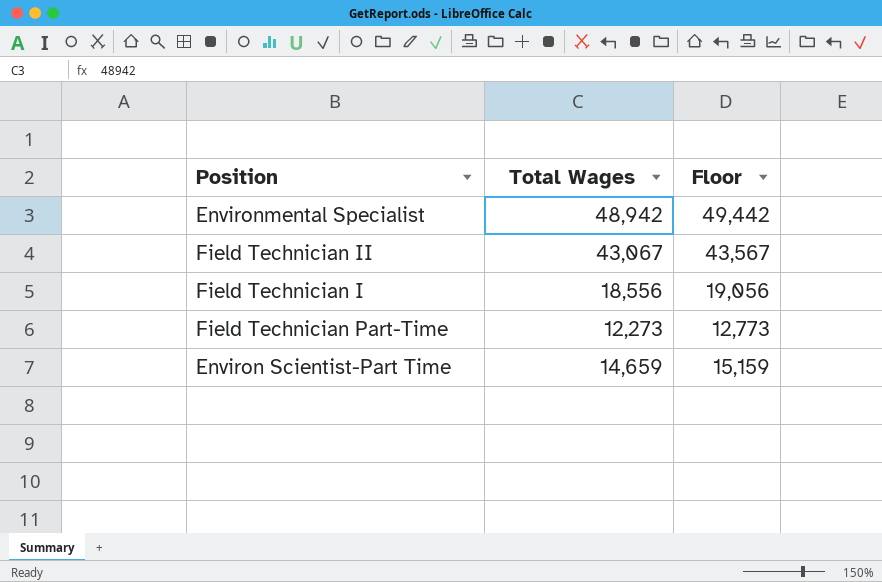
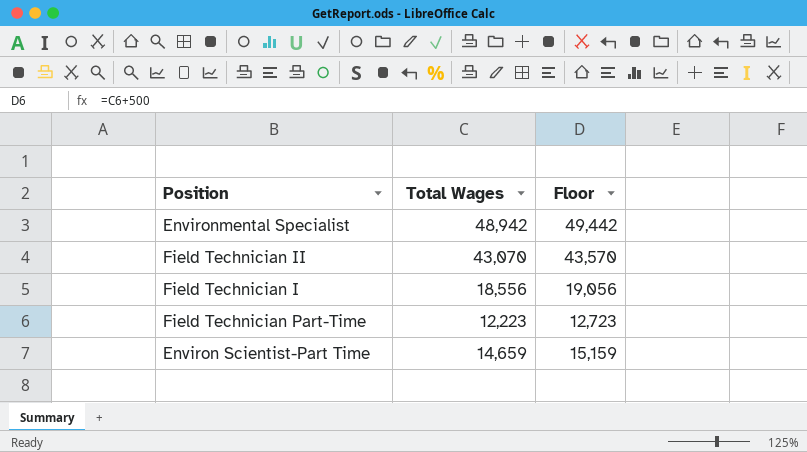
Field Technician II | Total Wages: 43,067 -> 43,070
Field Technician II | Floor: 43,567 -> 43,570
Field Technician Part-Time | Total Wages: 12,273 -> 12,223
Field Technician Part-Time | Floor: 12,773 -> 12,723

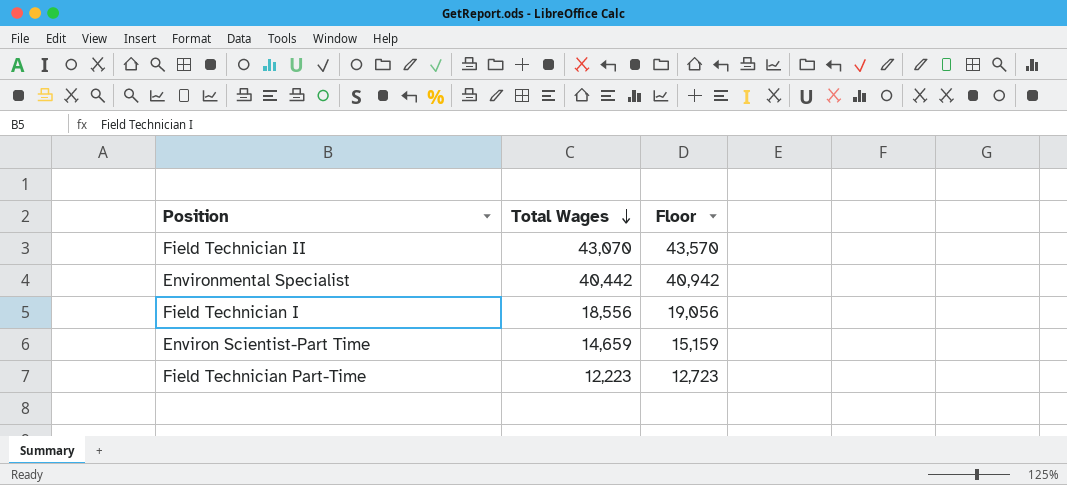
row order: none -> Total Wages descending
Environmental Specialist | Total Wages: 48,942 -> 40,442
Environmental Specialist | Floor: 49,442 -> 40,942

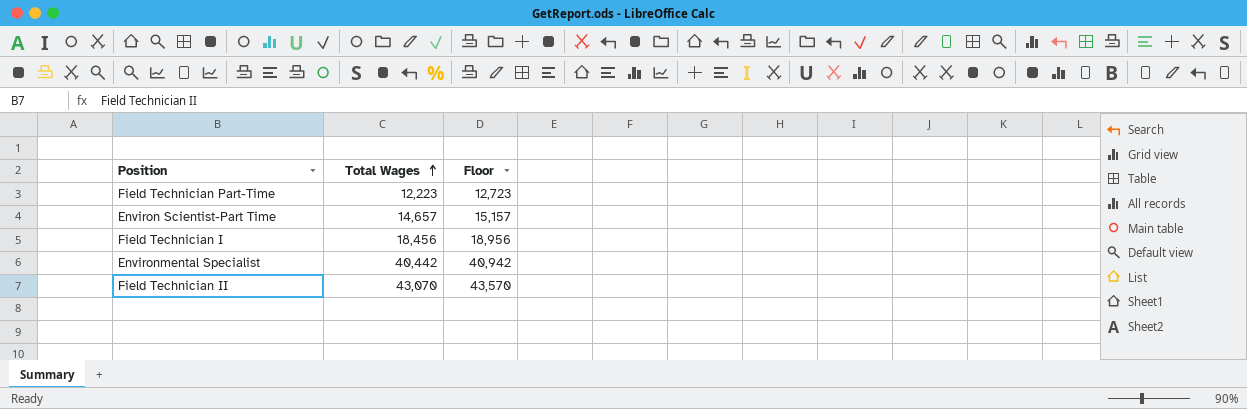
row order: Total Wages descending -> Total Wages ascending
Environ Scientist-Part Time | Total Wages: 14,659 -> 14,657
Environ Scientist-Part Time | Floor: 15,159 -> 15,157
Field Technician I | Total Wages: 18,556 -> 18,456
Field Technician I | Floor: 19,056 -> 18,956

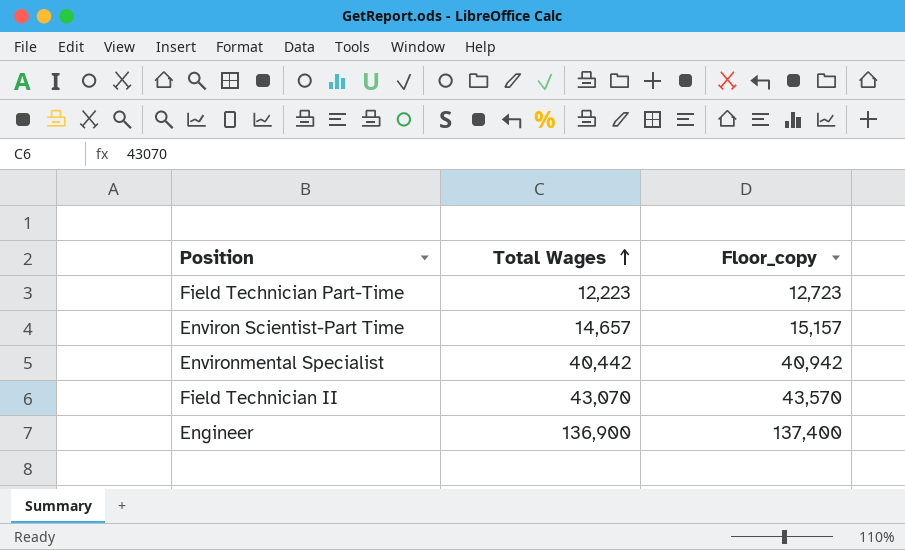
column name: Floor -> Floor_copy
row Field Technician I: 18,456 | 18,956 -> none
row Engineer: none -> 136,900 | 137,400

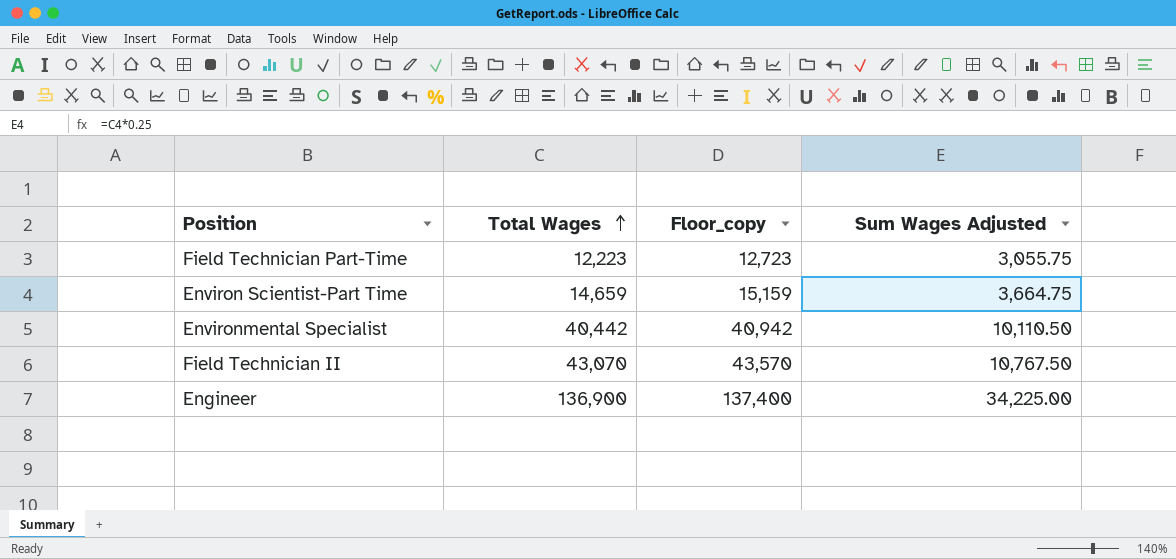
column Sum Wages Adjusted | formula: none -> [Total Wages] * 0.25
Environ Scientist-Part Time | Total Wages: 14,657 -> 14,659
Environ Scientist-Part Time | Floor_copy: 15,157 -> 15,159

